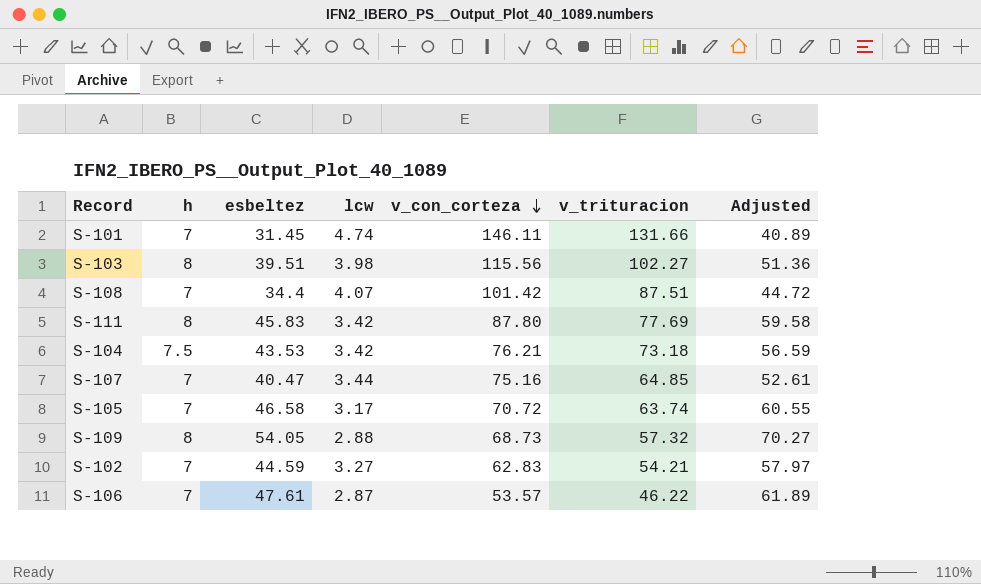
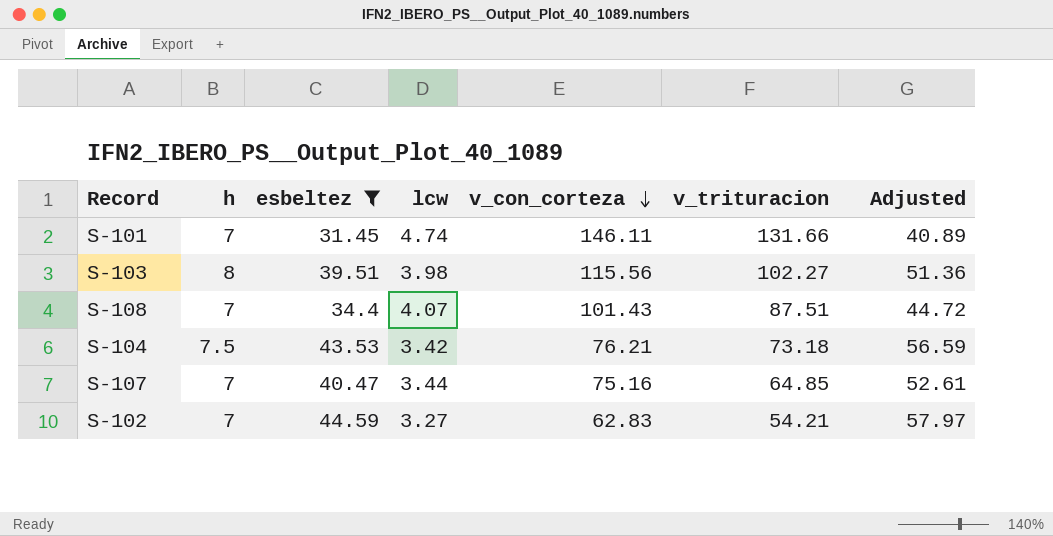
filter: none -> esbeltez <= 44.59
S-108 | v_con_corteza: 101.42 -> 101.43

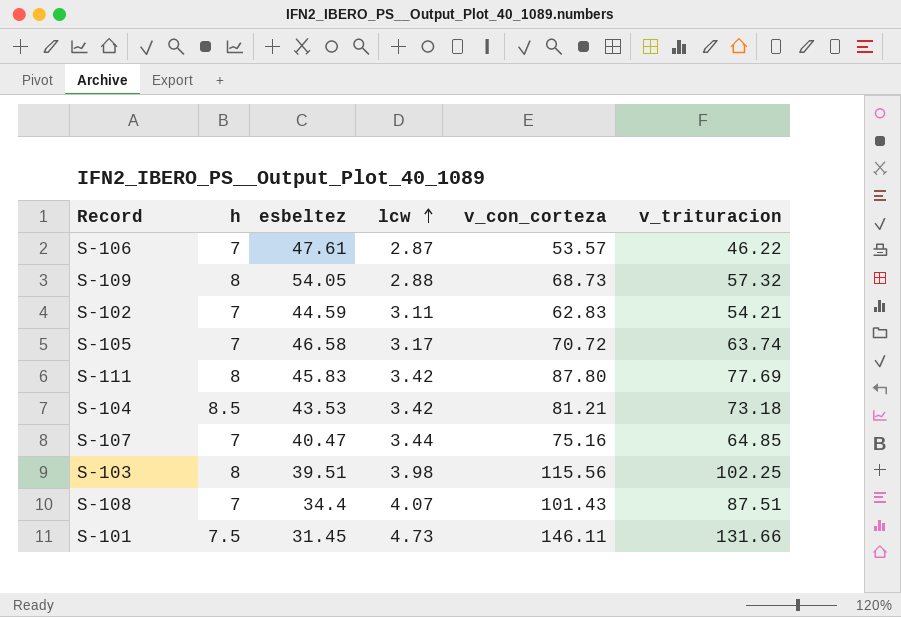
filter: esbeltez <= 44.59 -> none
row order: v_con_corteza descending -> lcw ascending
column Adjusted | formula: [esbeltez] * 1.3 -> none
S-102 | lcw: 3.27 -> 3.11
S-104 | h: 7.5 -> 8.5
S-104 | v_con_corteza: 76.21 -> 81.21
S-103 | v_trituracion: 102.27 -> 102.25
S-101 | h: 7 -> 7.5
S-101 | lcw: 4.74 -> 4.73

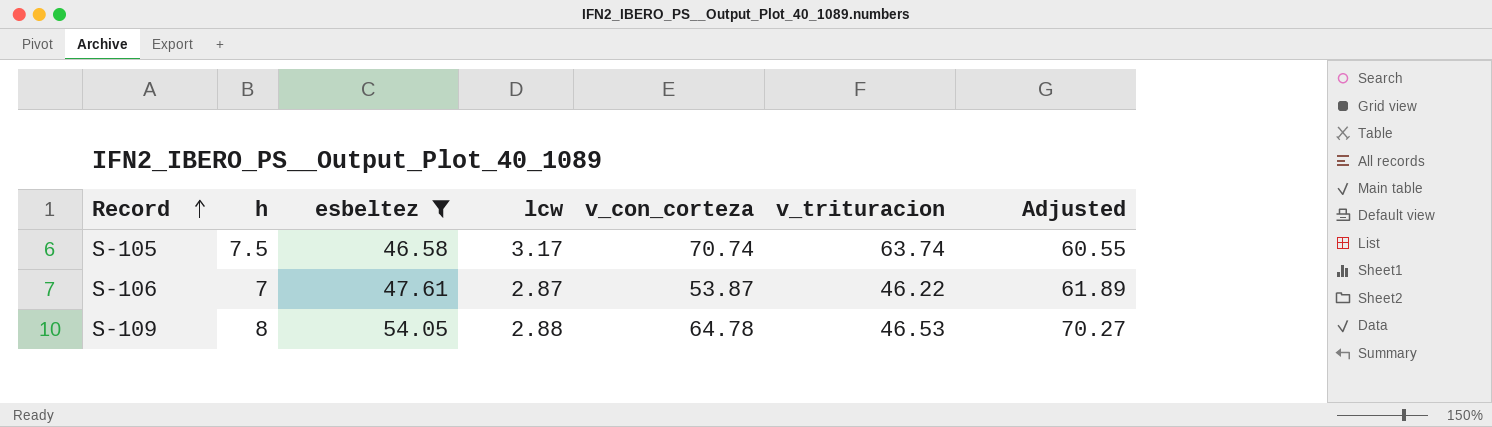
filter: none -> esbeltez >= 46.58
row order: lcw ascending -> Record ascending
column Adjusted | formula: none -> [esbeltez] * 1.3
S-105 | h: 7 -> 7.5
S-105 | v_con_corteza: 70.72 -> 70.74
S-106 | v_con_corteza: 53.57 -> 53.87
S-109 | v_con_corteza: 68.73 -> 64.78
S-109 | v_trituracion: 57.32 -> 46.53

